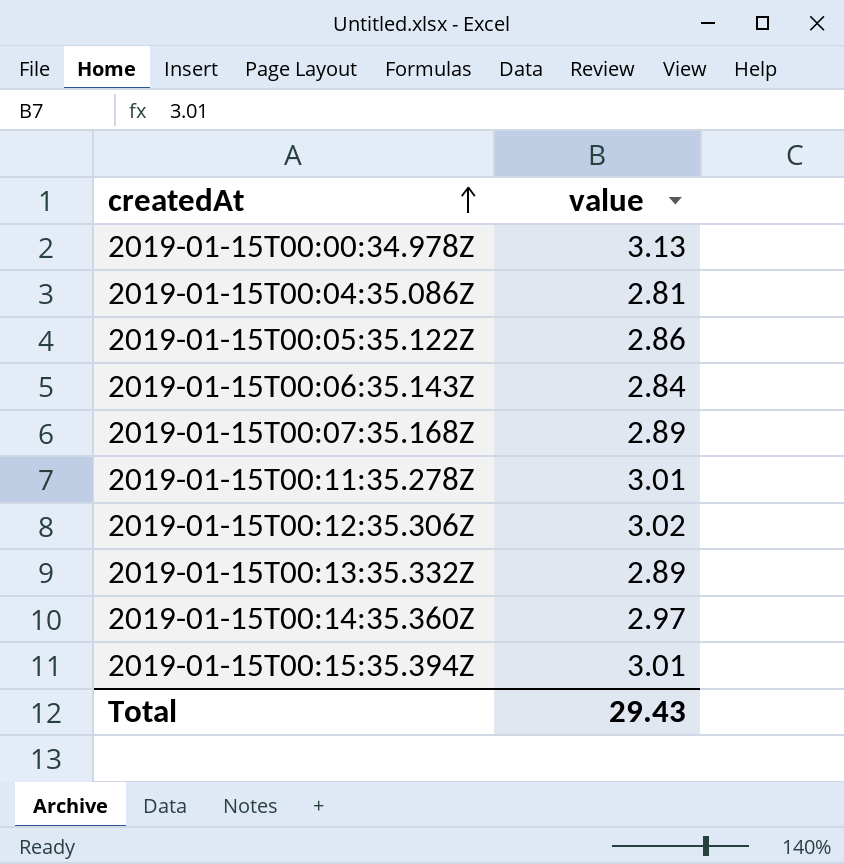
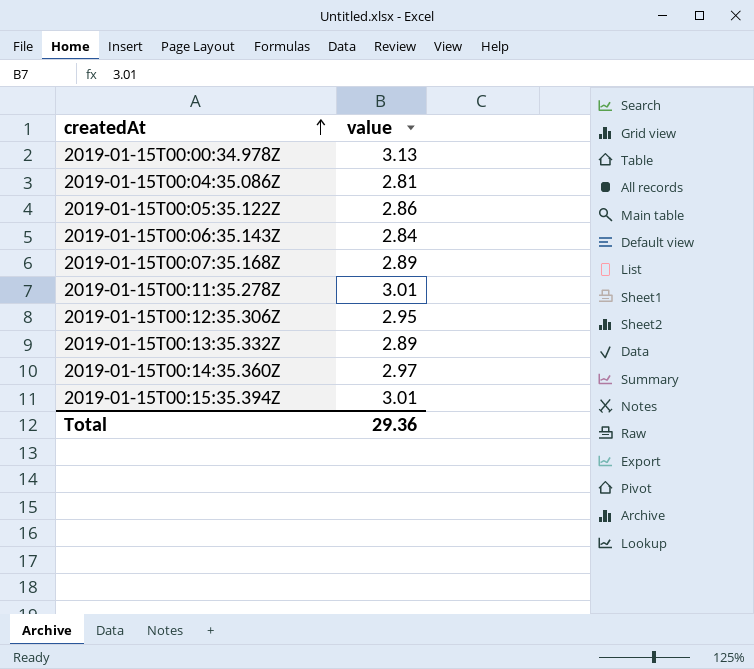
2019-01-15T00:12:35.306Z | value: 3.02 -> 2.95
Total | value: 29.43 -> 29.36

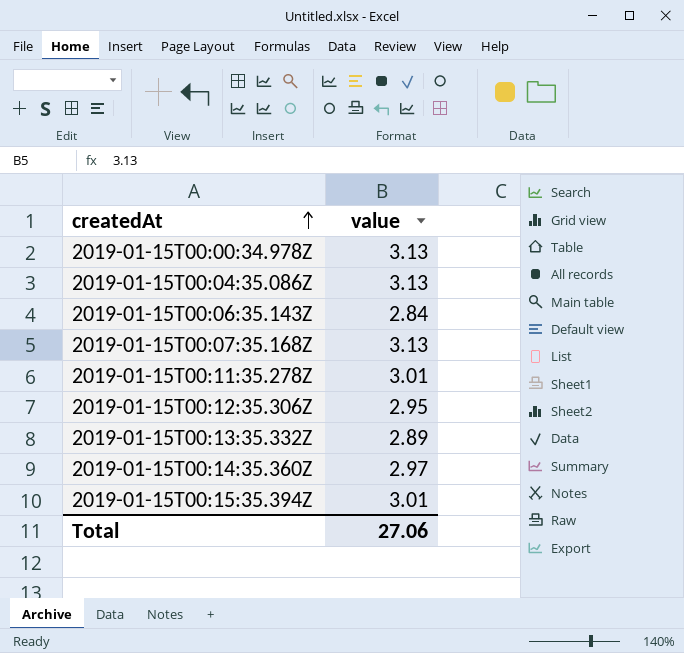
row 2019-01-15T00:05:35.122Z: 2.86 -> none
2019-01-15T00:04:35.086Z | value: 2.81 -> 3.13
2019-01-15T00:07:35.168Z | value: 2.89 -> 3.13
Total | value: 29.36 -> 27.06

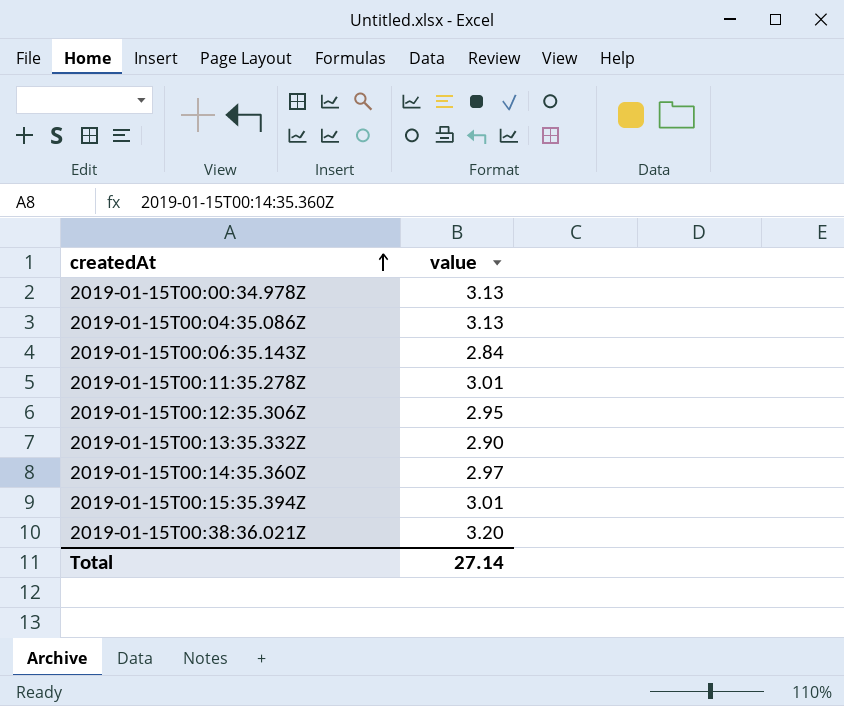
row 2019-01-15T00:07:35.168Z: 3.13 -> none
2019-01-15T00:13:35.332Z | value: 2.89 -> 2.90
row 2019-01-15T00:38:36.021Z: none -> 3.20
Total | value: 27.06 -> 27.14

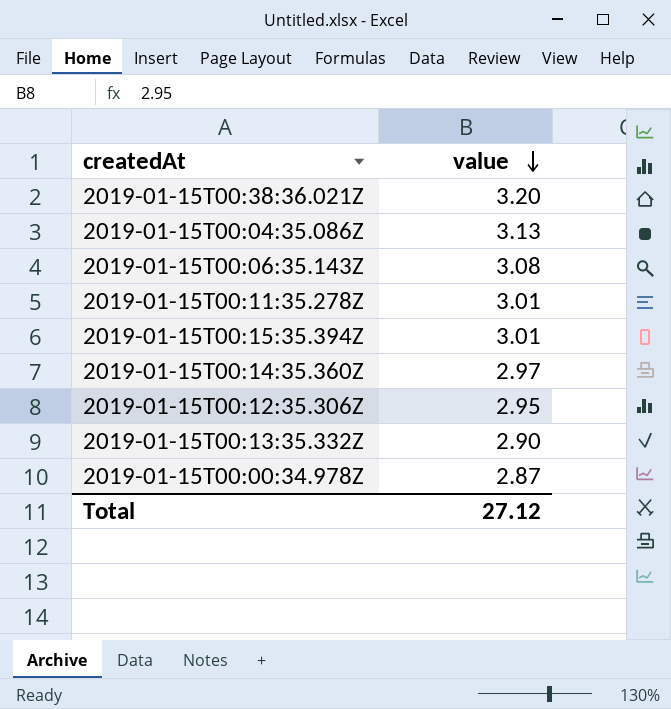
row order: createdAt ascending -> value descending
2019-01-15T00:06:35.143Z | value: 2.84 -> 3.08
2019-01-15T00:00:34.978Z | value: 3.13 -> 2.87
Total | value: 27.14 -> 27.12

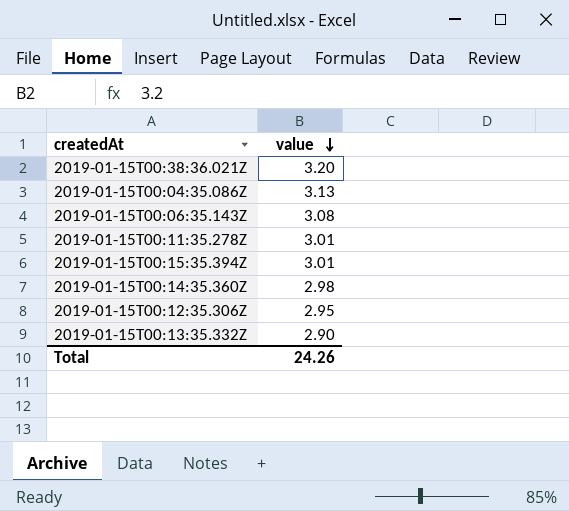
row 2019-01-15T00:00:34.978Z: 2.87 -> none
2019-01-15T00:14:35.360Z | value: 2.97 -> 2.98
Total | value: 27.12 -> 24.26

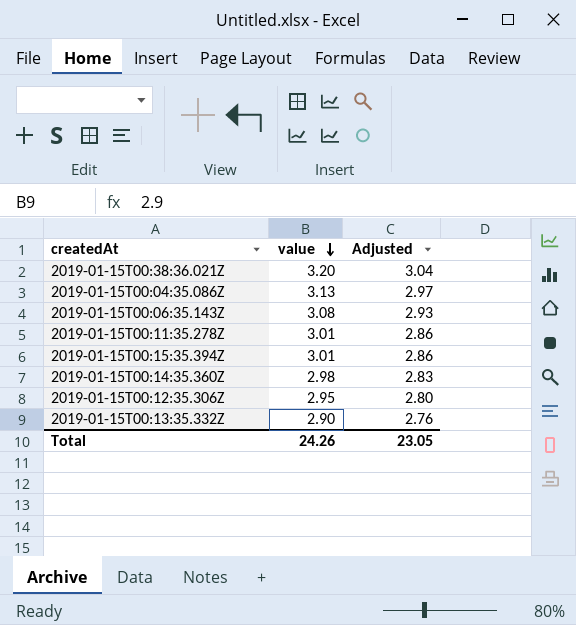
column Adjusted | formula: none -> [value] * 0.95

